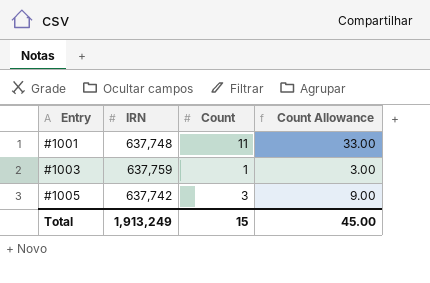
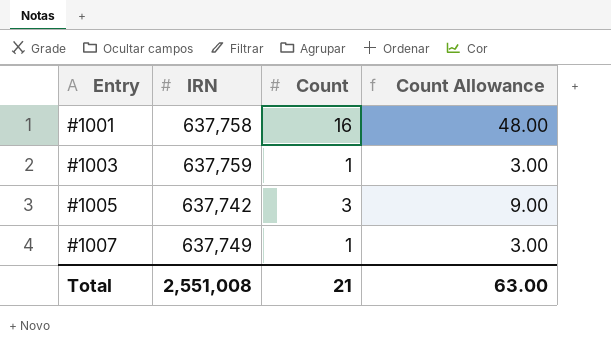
#1001 | IRN: 637,748 -> 637,758
#1001 | Count: 11 -> 16
#1001 | Count Allowance: 33.00 -> 48.00
row #1007: none -> 637,749 | 1 | 3.00
Total | IRN: 1,913,249 -> 2,551,008
Total | Count: 15 -> 21
Total | Count Allowance: 45.00 -> 63.00

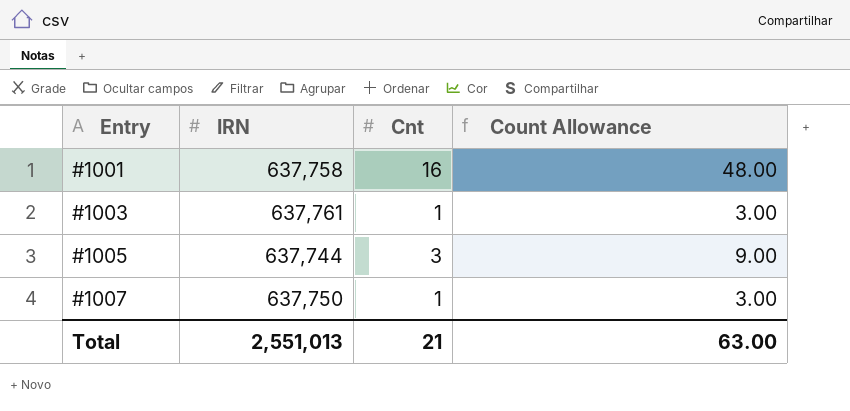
column name: Count -> Cnt
#1003 | IRN: 637,759 -> 637,761
#1005 | IRN: 637,742 -> 637,744
#1007 | IRN: 637,749 -> 637,750
Total | IRN: 2,551,008 -> 2,551,013

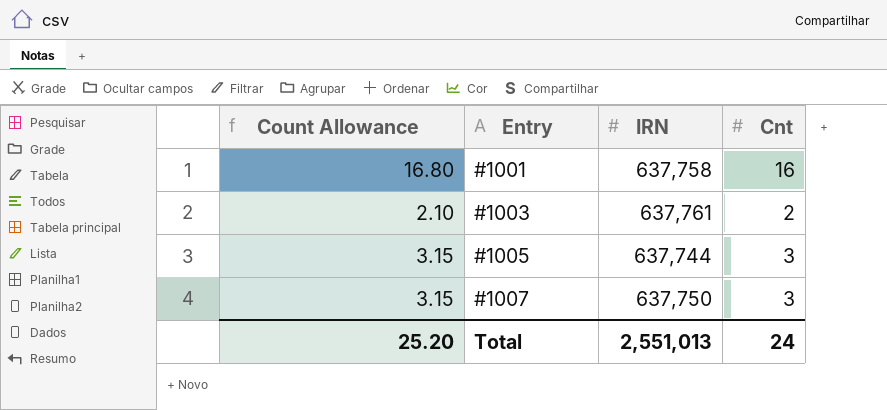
column Count Allowance | formula: [Cnt] * 3 -> [Cnt] * 1.05
column Count Allowance | position: 4 -> 1
#1003 | Cnt: 1 -> 2
#1007 | Cnt: 1 -> 3
Total | Count Allowance: 63.00 -> 25.20
Total | Cnt: 21 -> 24

